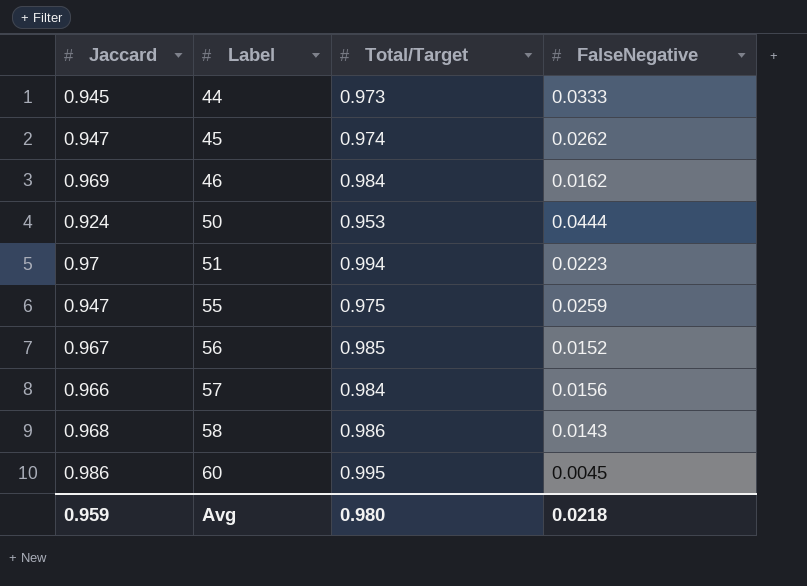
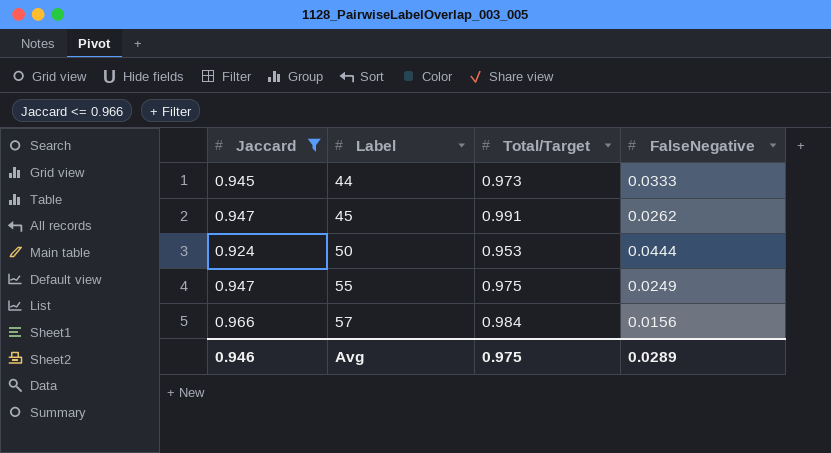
filter: none -> Jaccard <= 0.966
45 | Total/Target: 0.974 -> 0.991
55 | FalseNegative: 0.0259 -> 0.0249
Avg | Jaccard: 0.959 -> 0.946
Avg | Total/Target: 0.980 -> 0.975
Avg | FalseNegative: 0.0218 -> 0.0289

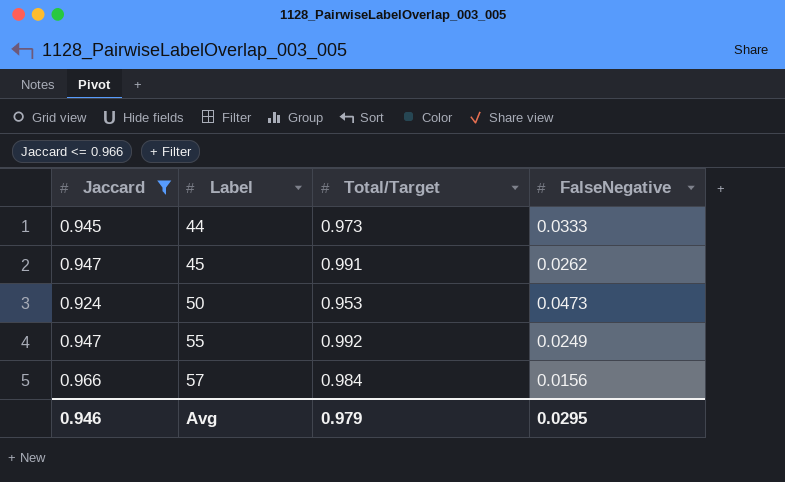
50 | FalseNegative: 0.0444 -> 0.0473
55 | Total/Target: 0.975 -> 0.992
Avg | Total/Target: 0.975 -> 0.979
Avg | FalseNegative: 0.0289 -> 0.0295

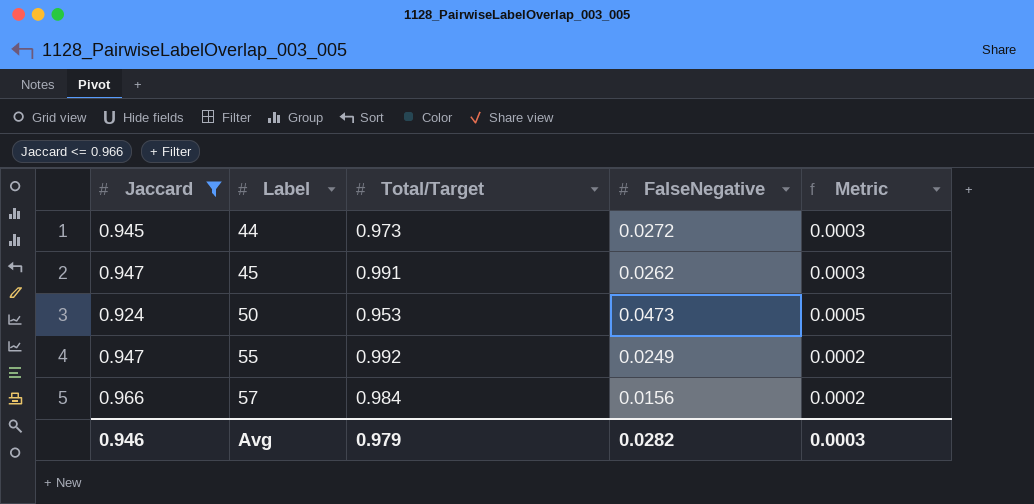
column Metric | formula: none -> [FalseNegative] * 0.01
44 | FalseNegative: 0.0333 -> 0.0272
Avg | FalseNegative: 0.0295 -> 0.0282

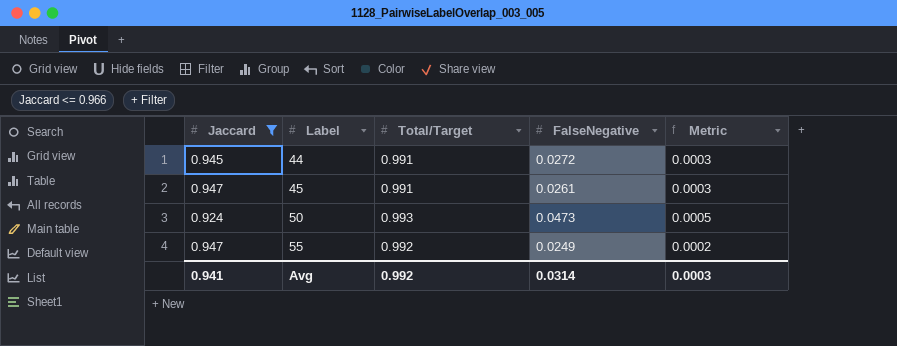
row 57: 0.966 | 0.984 | 0.0156 | 0.0002 -> none
44 | Total/Target: 0.973 -> 0.991
45 | FalseNegative: 0.0262 -> 0.0261
50 | Total/Target: 0.953 -> 0.993
Avg | Jaccard: 0.946 -> 0.941
Avg | Total/Target: 0.979 -> 0.992
Avg | FalseNegative: 0.0282 -> 0.0314

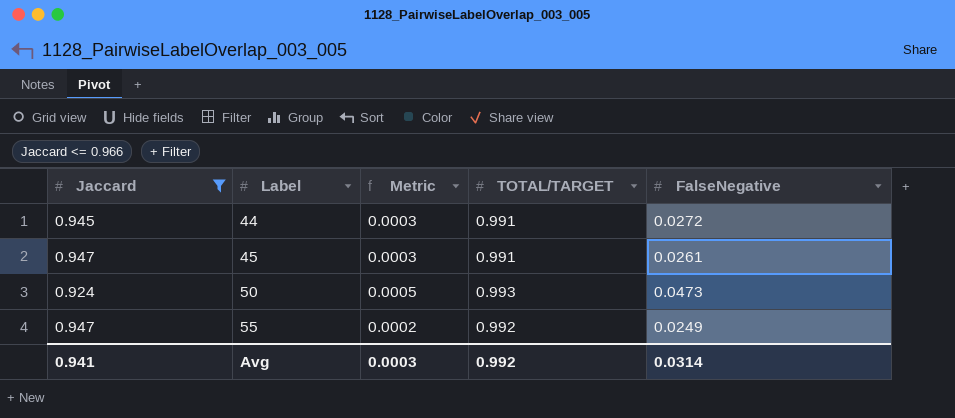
column Metric | position: 5 -> 3
column name: Total/Target -> TOTAL/TARGET

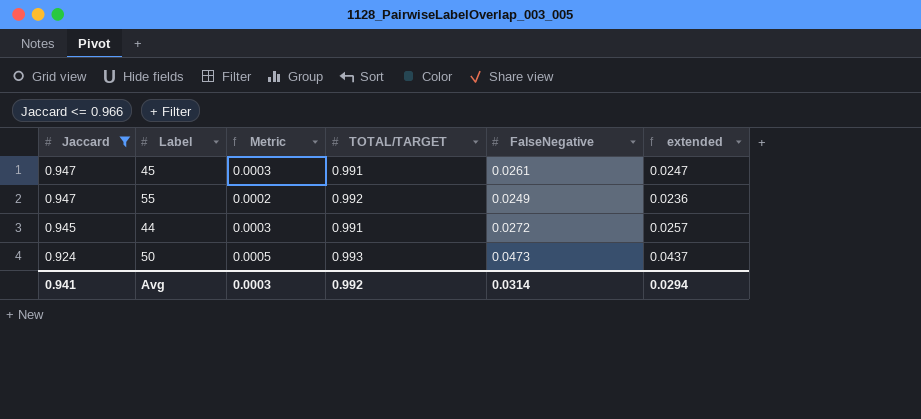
row order: Label ascending -> Jaccard descending
column extended | formula: none -> [Jaccard] * [FalseNegative]

